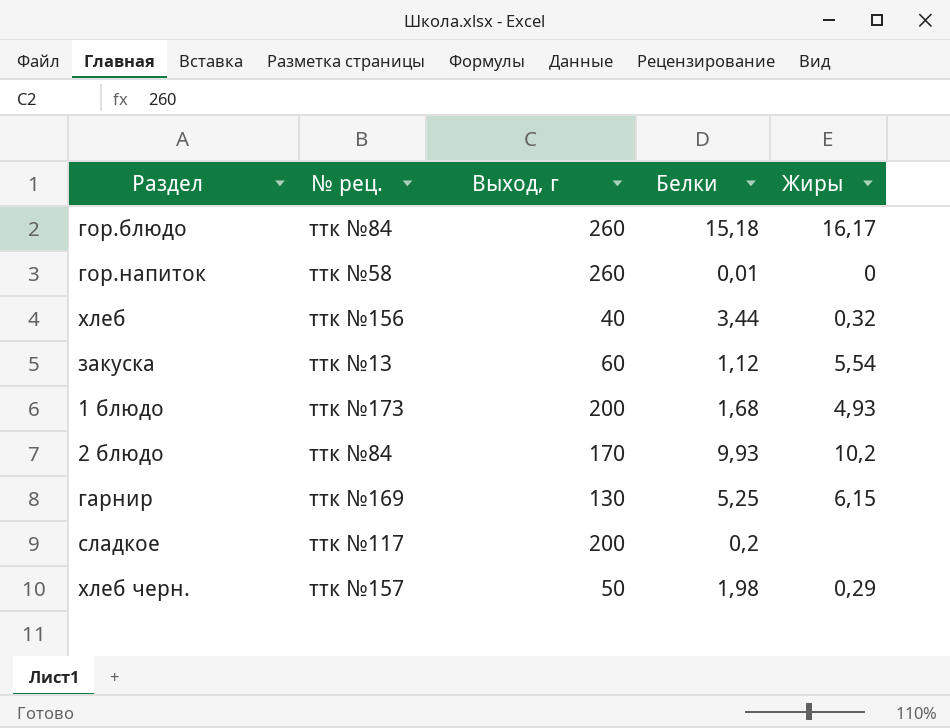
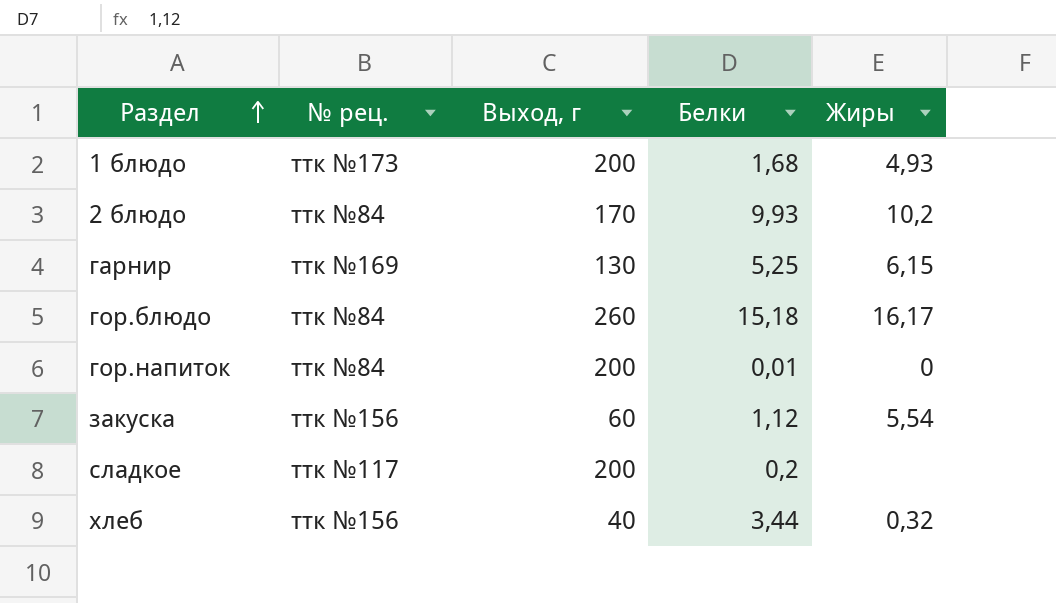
row order: none -> Раздел ascending
row хлеб черн.: ттк №157 | 50 | 1,98 | 0,29 -> none
гор.напиток | № рец.: ттк №58 -> ттк №84
гор.напиток | Выход, г: 260 -> 200
закуска | № рец.: ттк №13 -> ттк №156

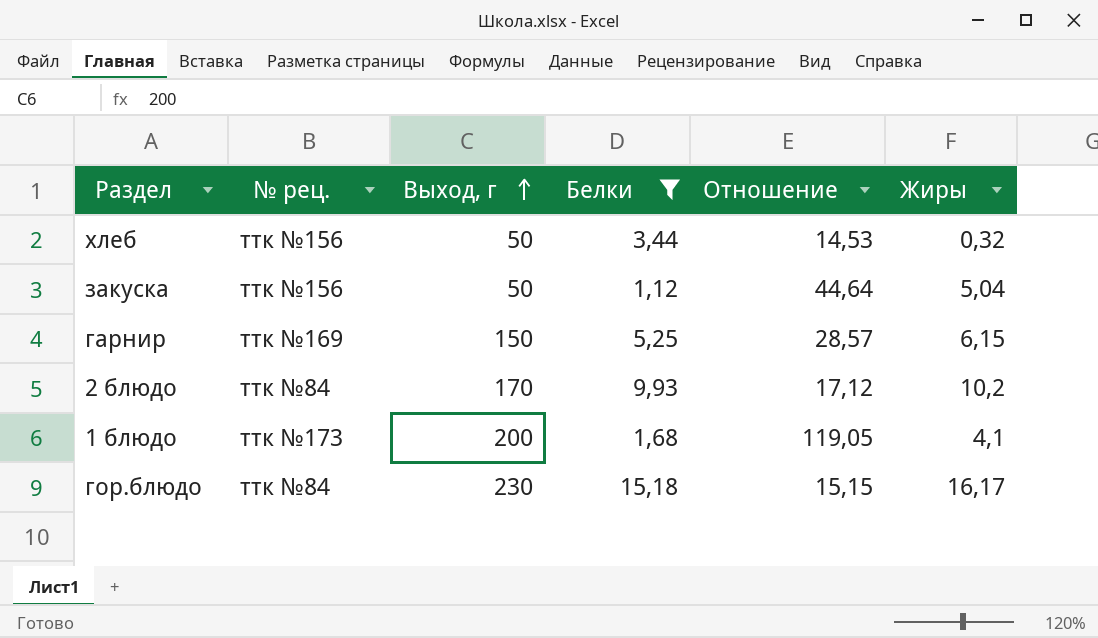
filter: none -> Белки >= 1,12
row order: Раздел ascending -> Выход, г ascending
column Отношение | formula: none -> [Выход, г] / [Белки]
хлеб | Выход, г: 40 -> 50
закуска | Выход, г: 60 -> 50
закуска | Жиры: 5,54 -> 5,04
гарнир | Выход, г: 130 -> 150
1 блюдо | Жиры: 4,93 -> 4,1
гор.блюдо | Выход, г: 260 -> 230

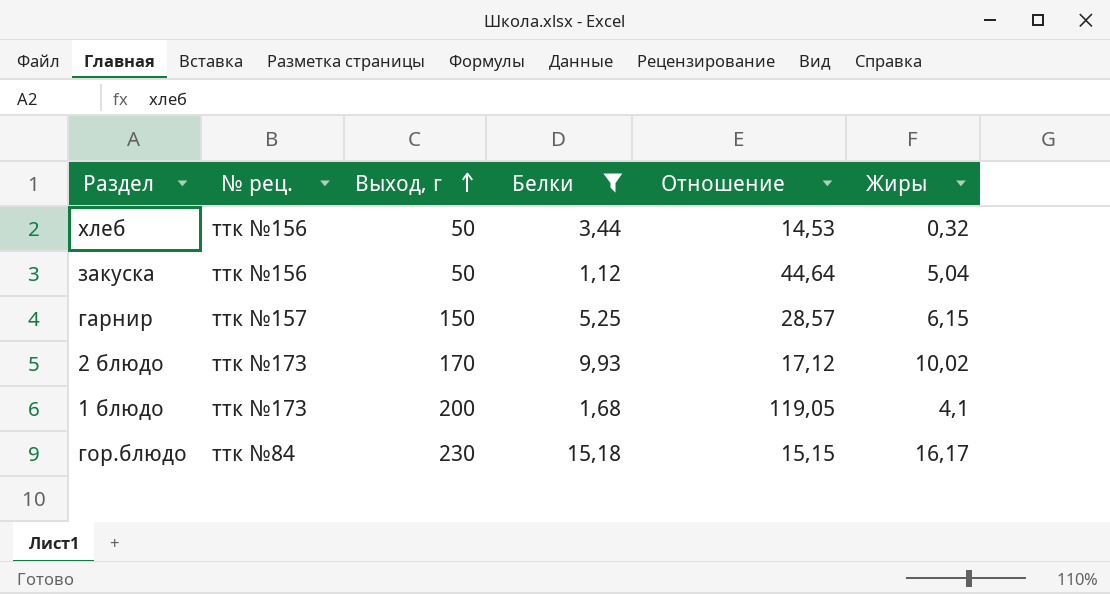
гарнир | № рец.: ттк №169 -> ттк №157
2 блюдо | № рец.: ттк №84 -> ттк №173
2 блюдо | Жиры: 10,2 -> 10,02

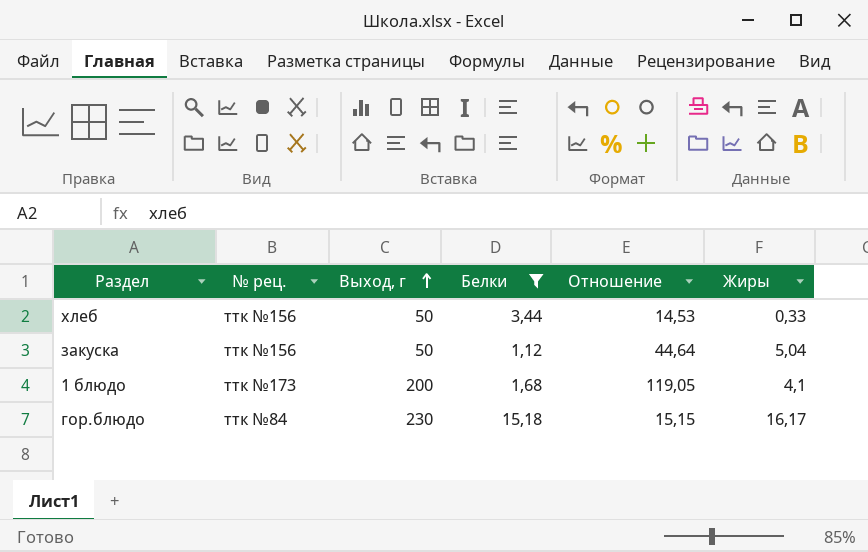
row гарнир: ттк №157 | 150 | 5,25 | 28,57 | 6,15 -> none
row 2 блюдо: ттк №173 | 170 | 9,93 | 17,12 | 10,02 -> none
хлеб | Жиры: 0,32 -> 0,33

